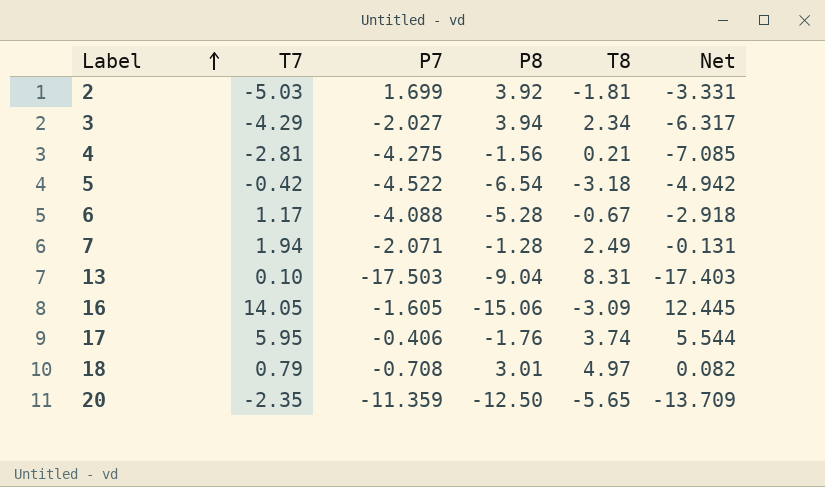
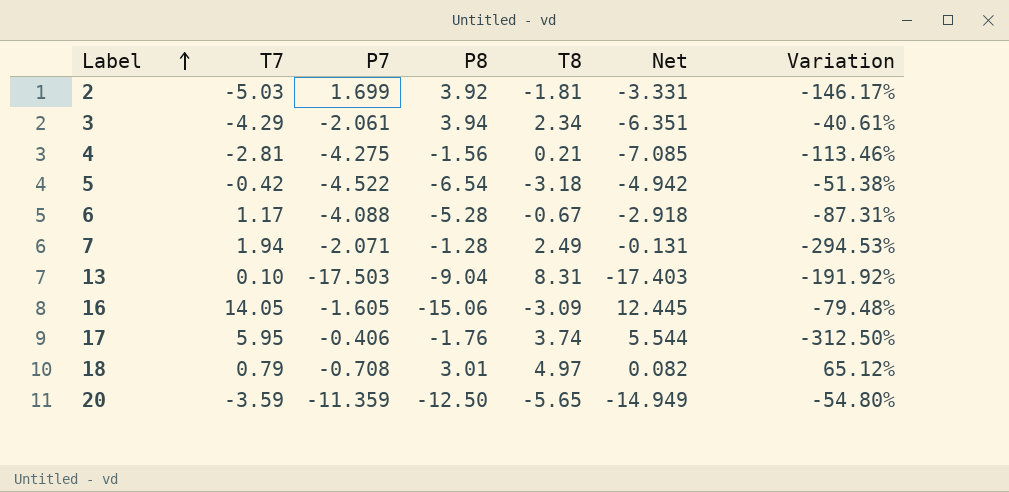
column Variation | formula: none -> ([T8] - [P8]) / [P8]
3 | P7: -2.027 -> -2.061
3 | Net: -6.317 -> -6.351
20 | T7: -2.35 -> -3.59
20 | Net: -13.709 -> -14.949

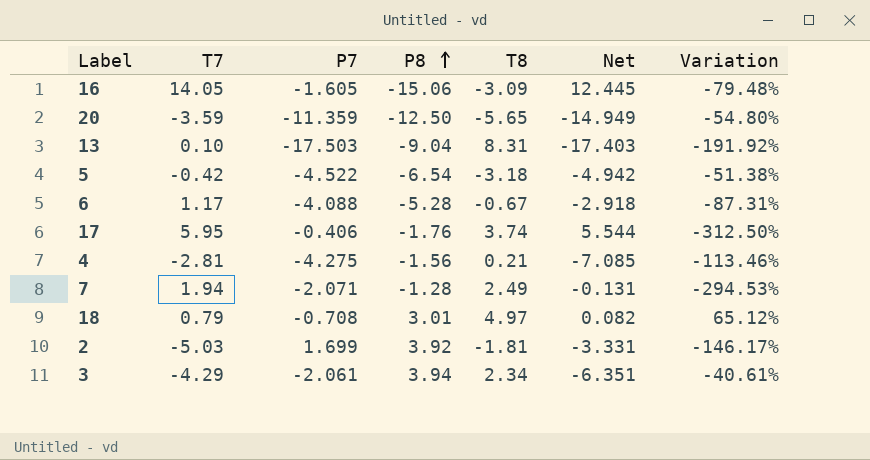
row order: Label ascending -> P8 ascending

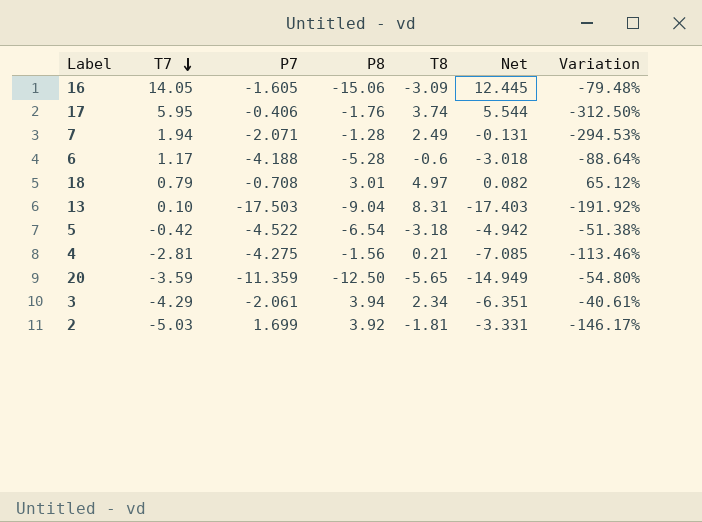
row order: P8 ascending -> T7 descending
6 | P7: -4.088 -> -4.188
6 | T8: -0.67 -> -0.6
6 | Net: -2.918 -> -3.018
6 | Variation: -87.31% -> -88.64%

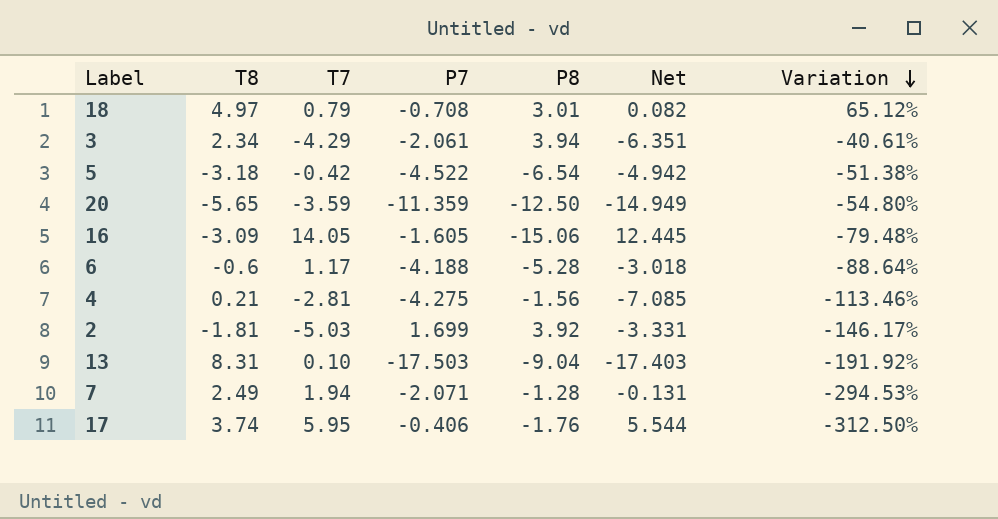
row order: T7 descending -> Variation descending
column T8 | position: 5 -> 2

